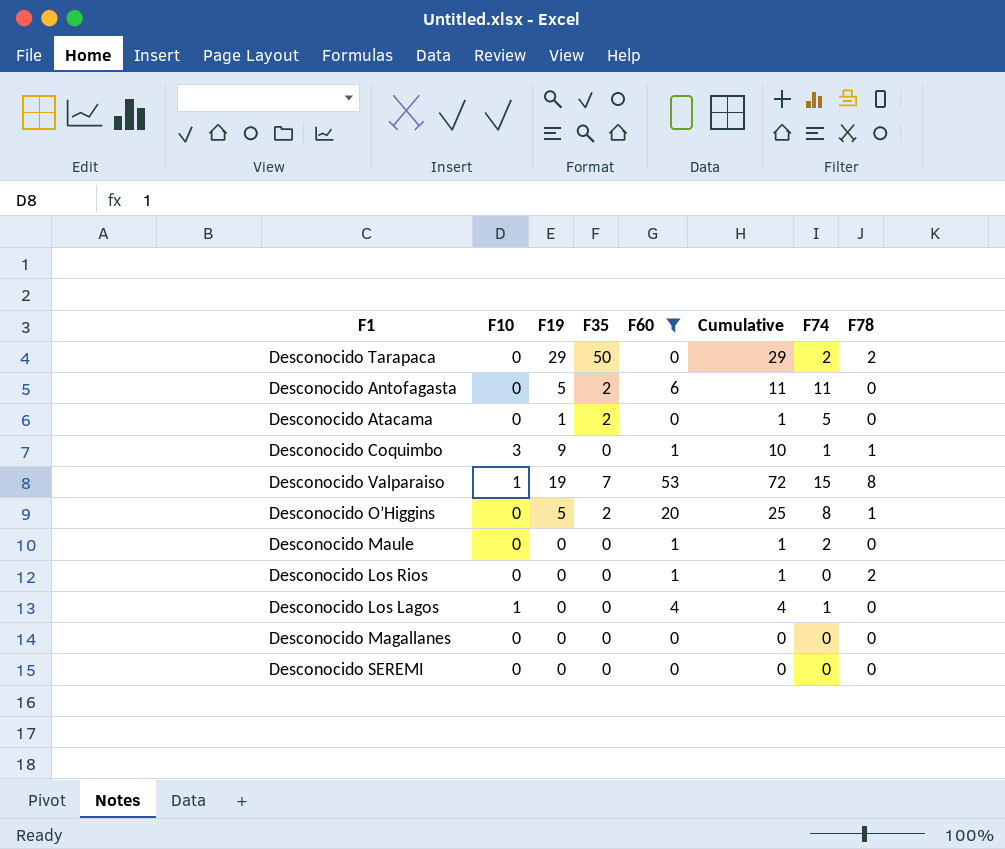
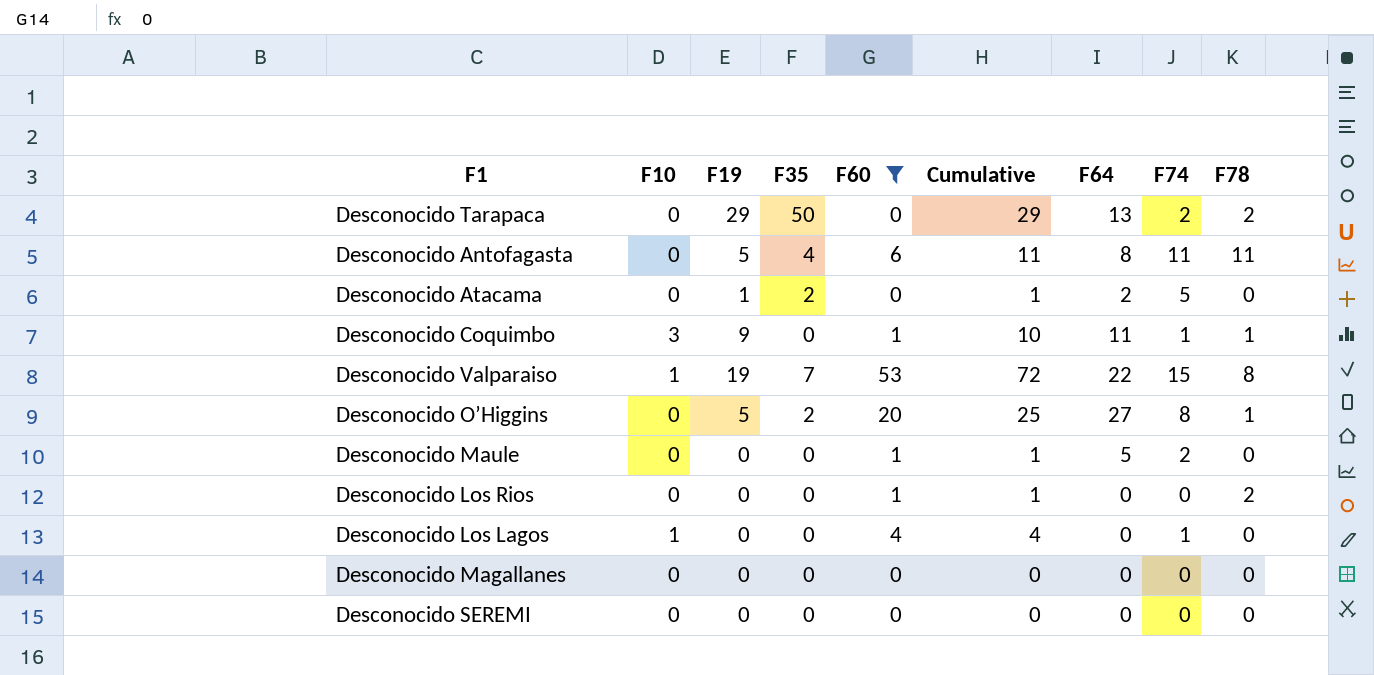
column F64 | position: none -> 7
Desconocido Antofagasta | F35: 2 -> 4
Desconocido Antofagasta | F78: 0 -> 11

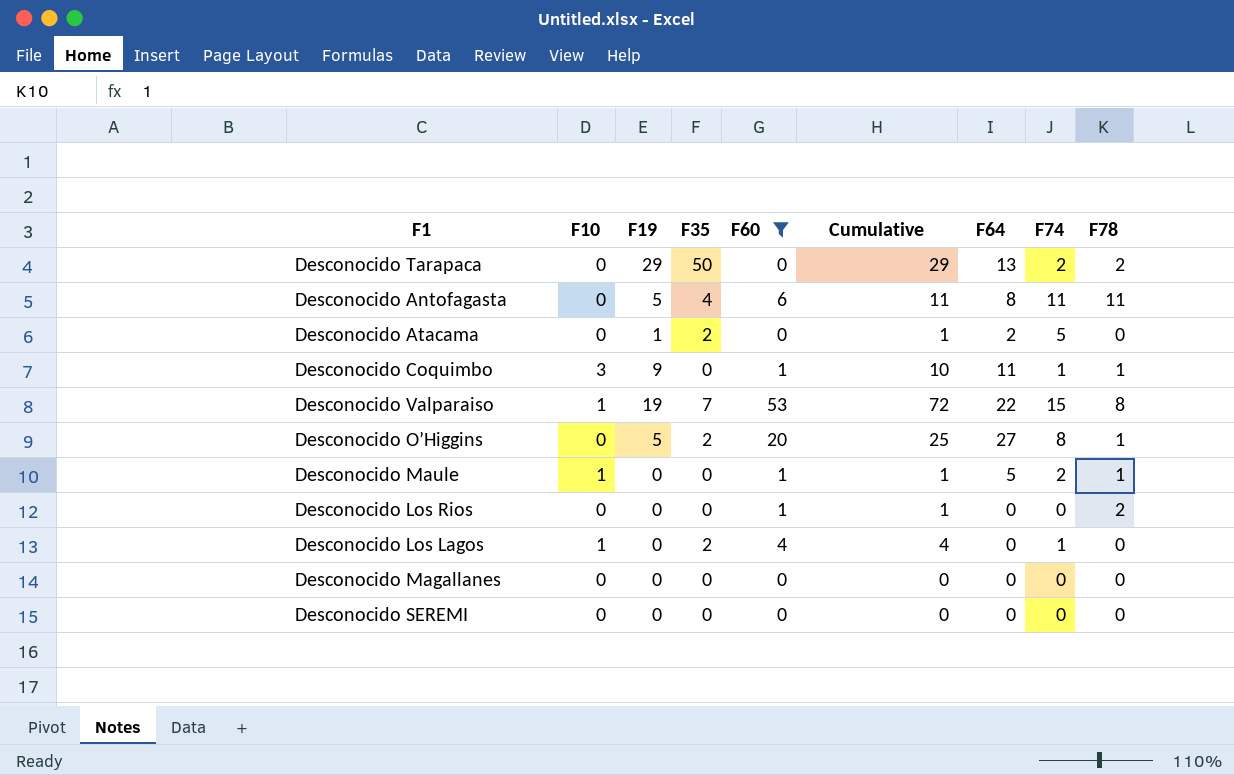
Desconocido Maule | F10: 0 -> 1
Desconocido Maule | F78: 0 -> 1
Desconocido Los Lagos | F35: 0 -> 2

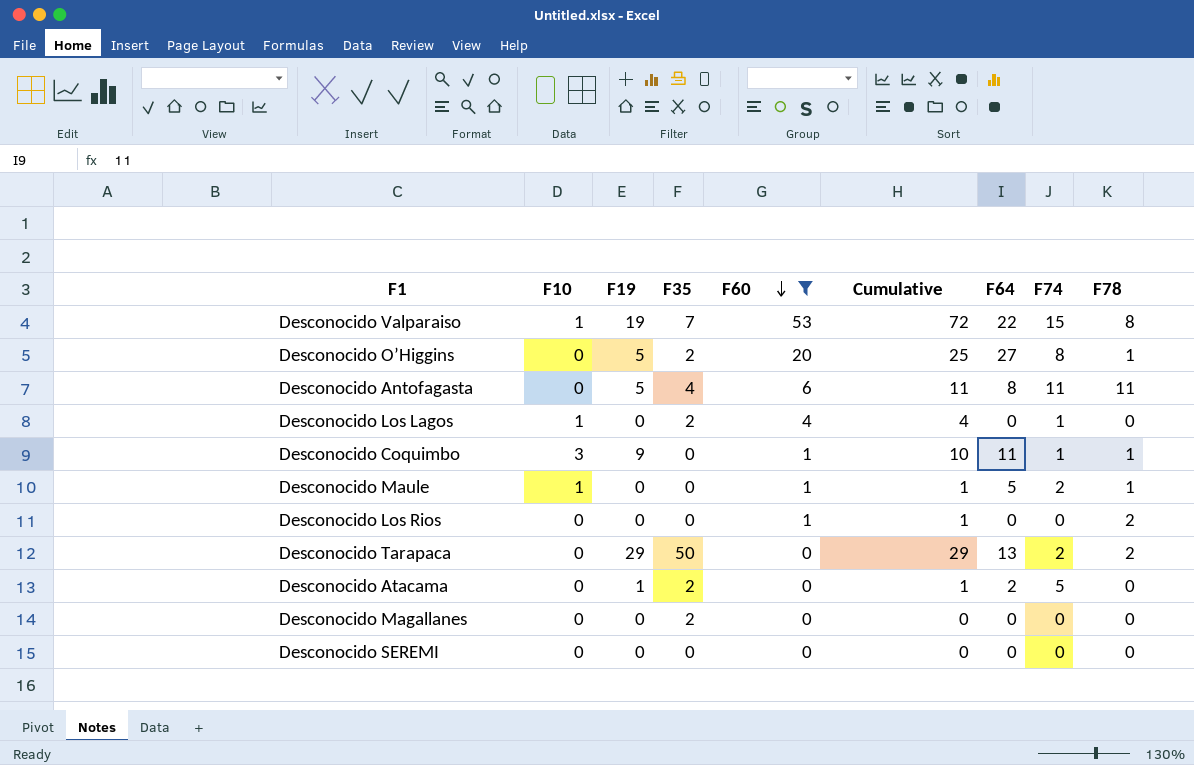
row order: none -> F60 descending
Desconocido Magallanes | F35: 0 -> 2

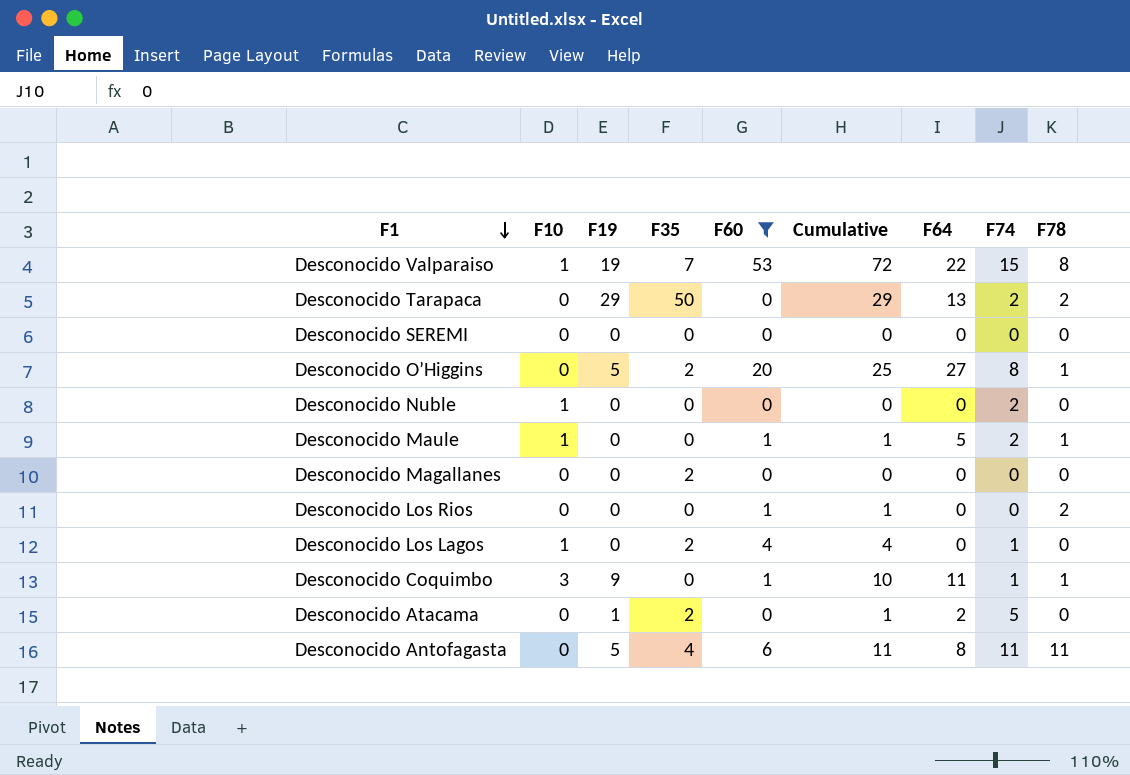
row order: F60 descending -> F1 descending
row Desconocido Nuble: none -> 1 | 0 | 0 | 0 | 0 | 0 | 2 | 0

